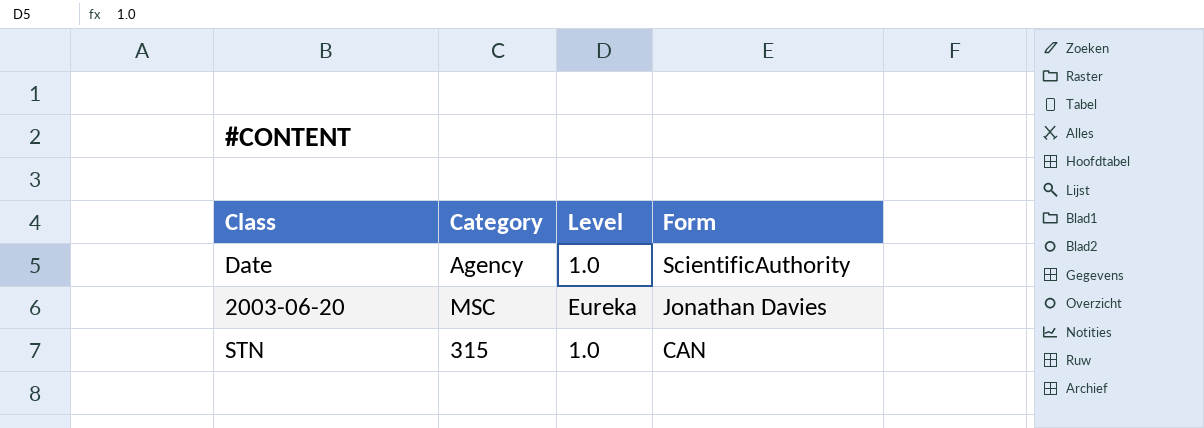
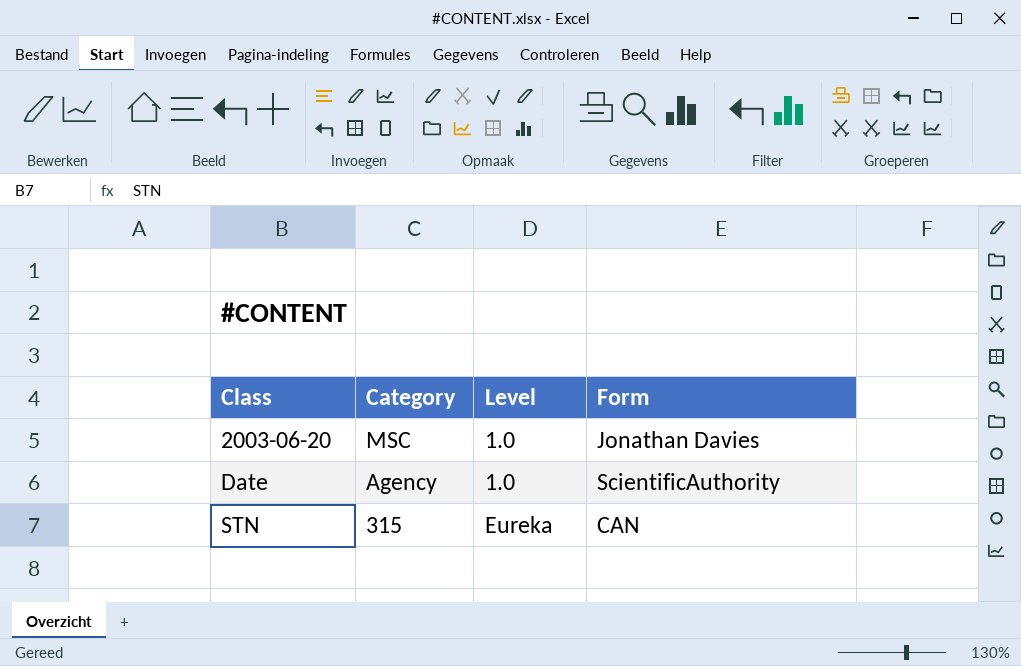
row order: Form descending -> Class ascending
2003-06-20 | Level: Eureka -> 1.0
STN | Level: 1.0 -> Eureka

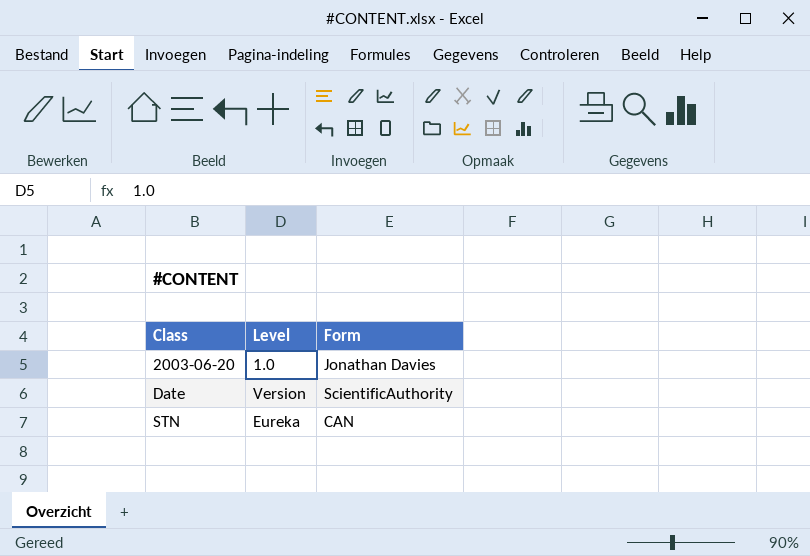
column Category | position: 2 -> none
Date | Level: 1.0 -> Version

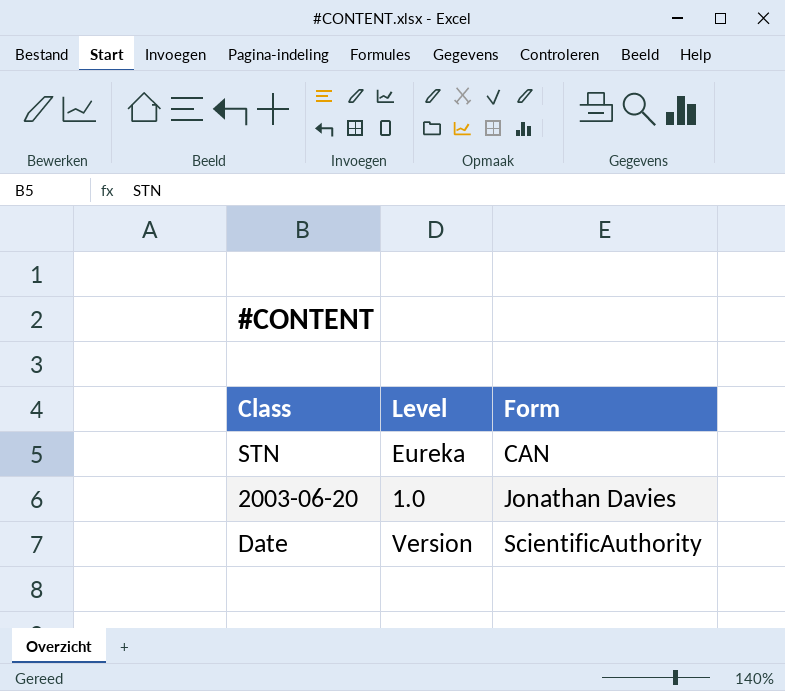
row order: Class ascending -> Form ascending

